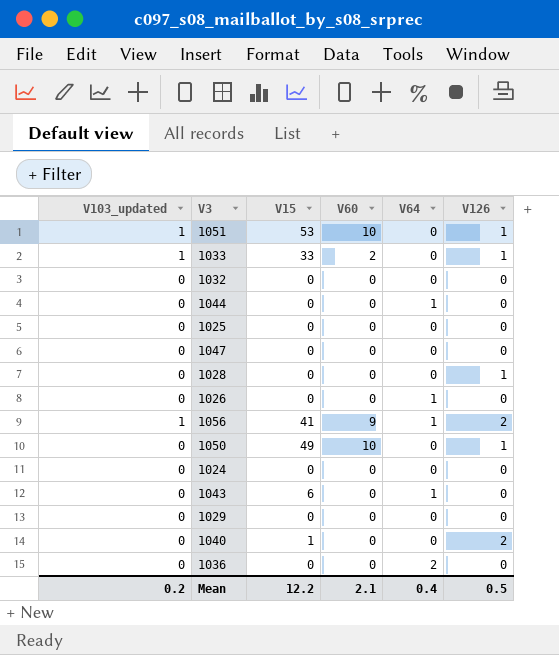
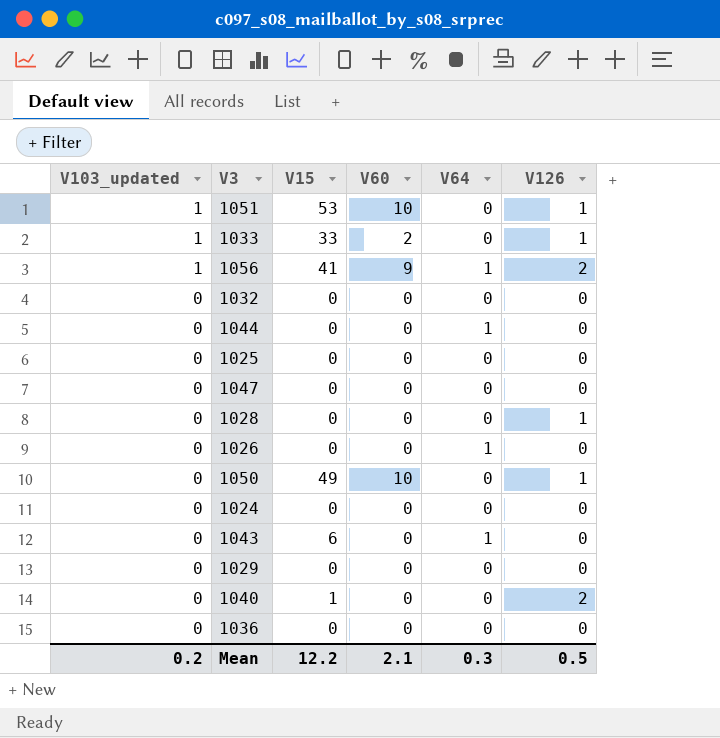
row order: none -> V103_updated descending
1036 | V64: 2 -> 0
Mean | V64: 0.4 -> 0.3

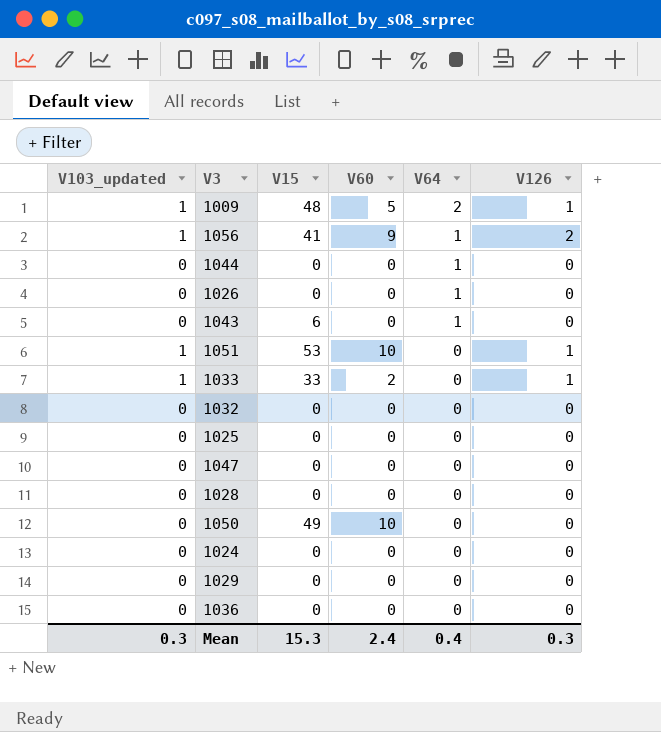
row order: V103_updated descending -> V64 descending
row 1040: 0 | 1 | 0 | 0 | 2 -> none
row 1009: none -> 1 | 48 | 5 | 2 | 1
1028 | V126: 1 -> 0
1050 | V126: 1 -> 0
Mean | V103_updated: 0.2 -> 0.3
Mean | V15: 12.2 -> 15.3
Mean | V60: 2.1 -> 2.4
Mean | V64: 0.3 -> 0.4
Mean | V126: 0.5 -> 0.3

